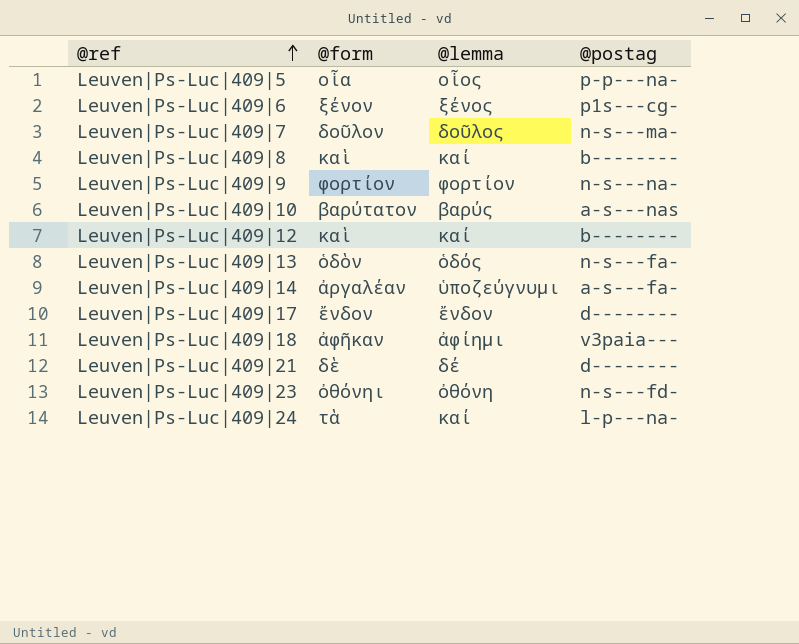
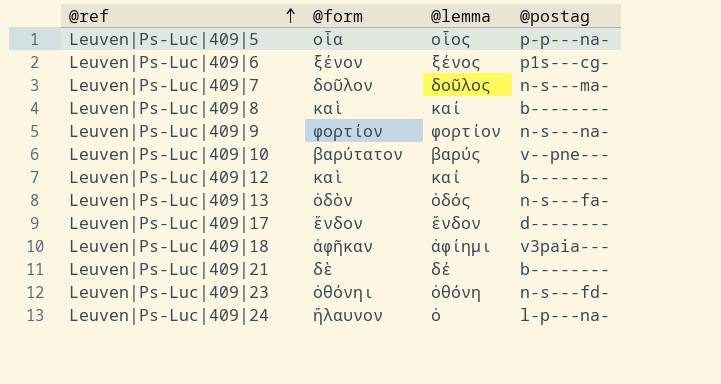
row Leuven|Ps-Luc|409|14: ἀργαλέαν | ὑποζεύγνυμι | a-s---fa- -> none
Leuven|Ps-Luc|409|10 | @postag: a-s---nas -> v--pne---
Leuven|Ps-Luc|409|21 | @postag: d-------- -> b--------
Leuven|Ps-Luc|409|24 | @form: τὰ -> ἤλαυνον
Leuven|Ps-Luc|409|24 | @lemma: καί -> ὁ

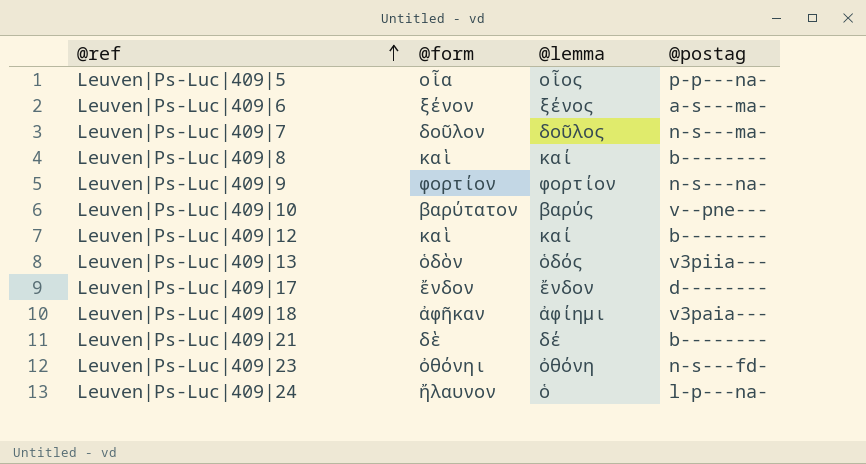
Leuven|Ps-Luc|409|6 | @postag: p1s---cg- -> a-s---ma-
Leuven|Ps-Luc|409|13 | @postag: n-s---fa- -> v3piia---

